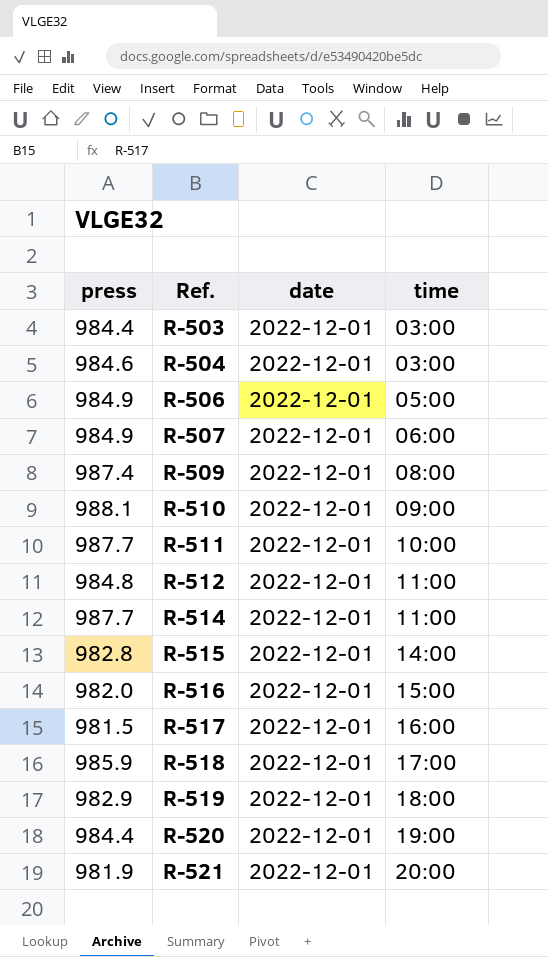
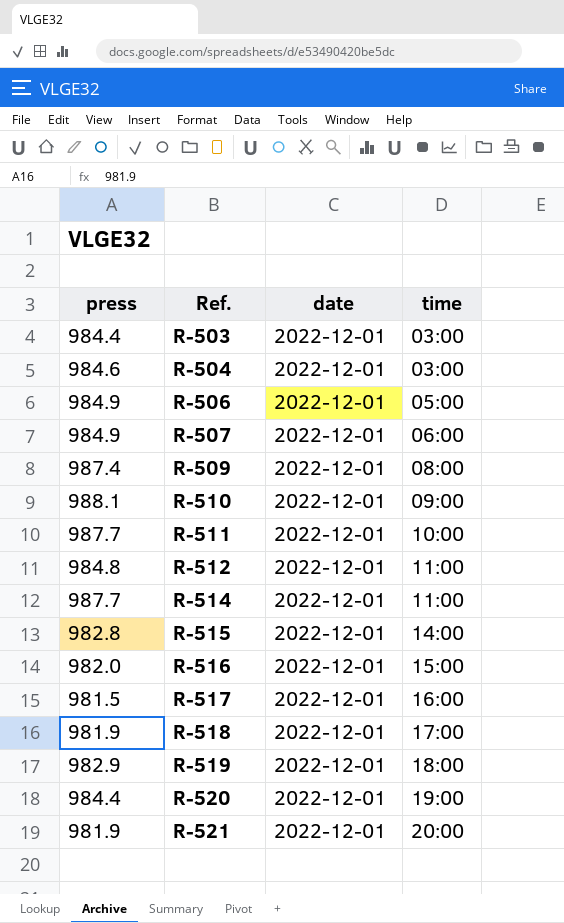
R-518 | press: 985.9 -> 981.9

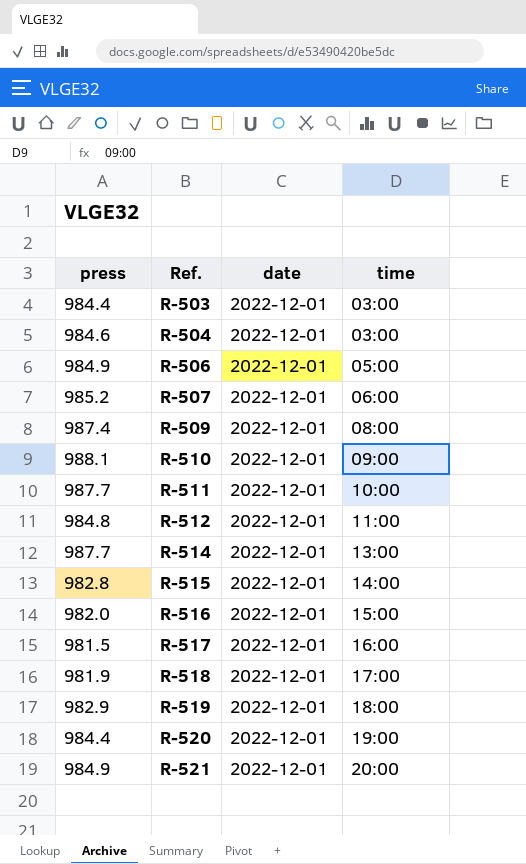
R-507 | press: 984.9 -> 985.2
R-514 | time: 11:00 -> 13:00
R-521 | press: 981.9 -> 984.9

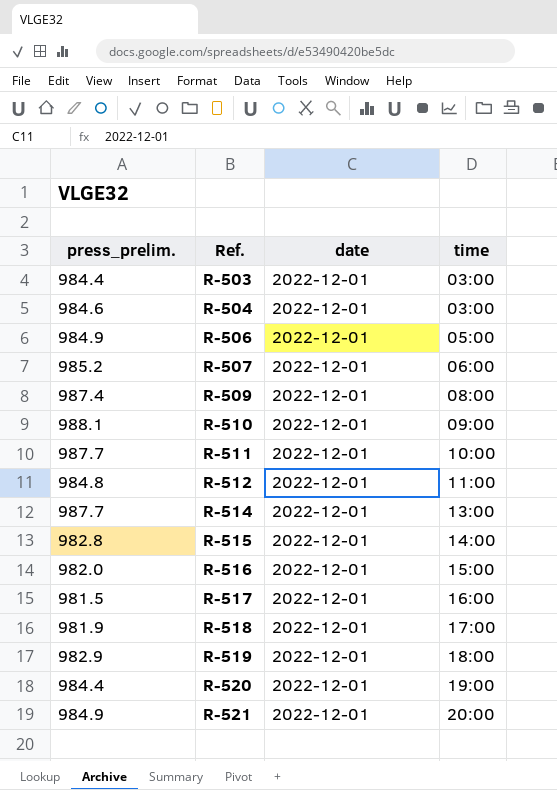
column name: press -> press_prelim.

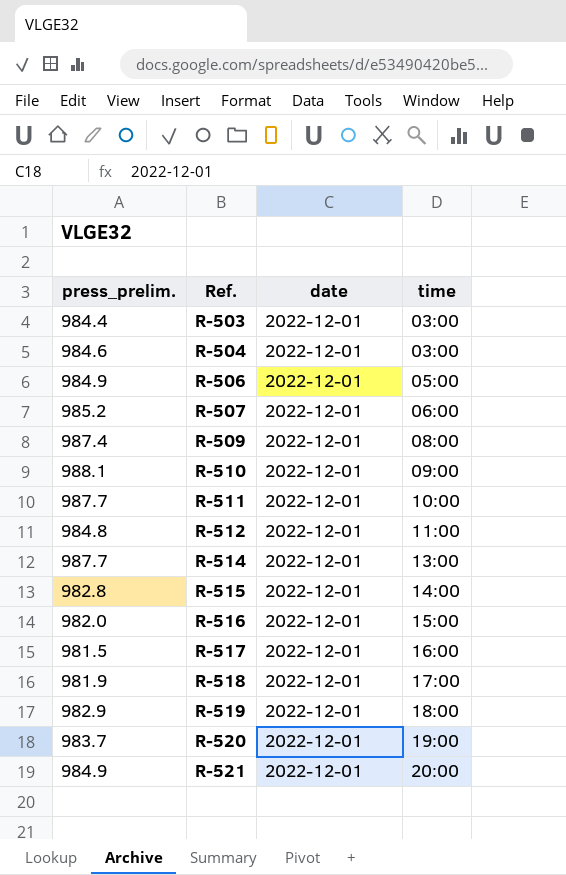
R-520 | press_prelim.: 984.4 -> 983.7

